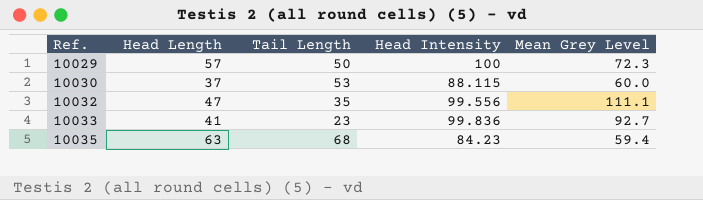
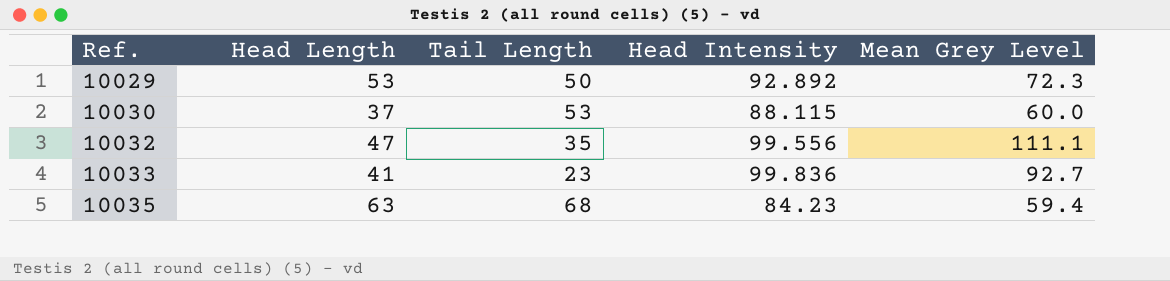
10029 | Head Length: 57 -> 53
10029 | Head Intensity: 100 -> 92.892

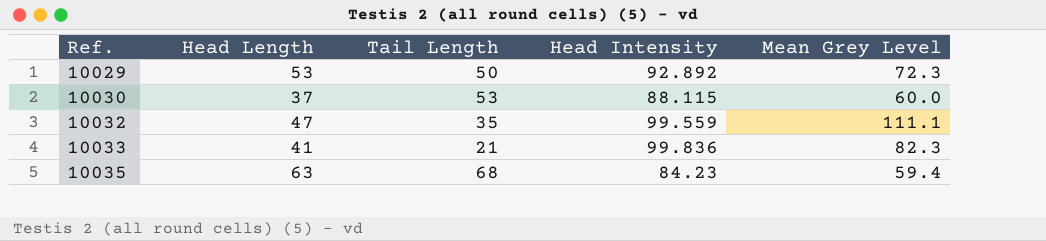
10032 | Head Intensity: 99.556 -> 99.559
10033 | Tail Length: 23 -> 21
10033 | Mean Grey Level: 92.7 -> 82.3

